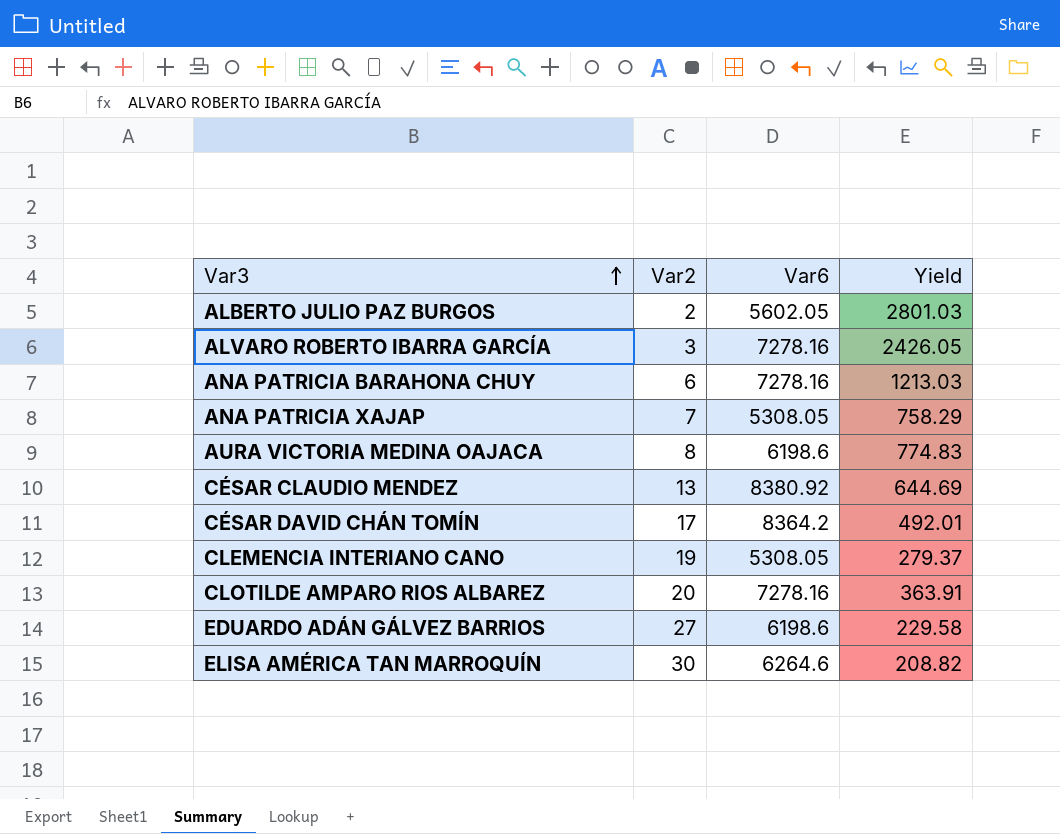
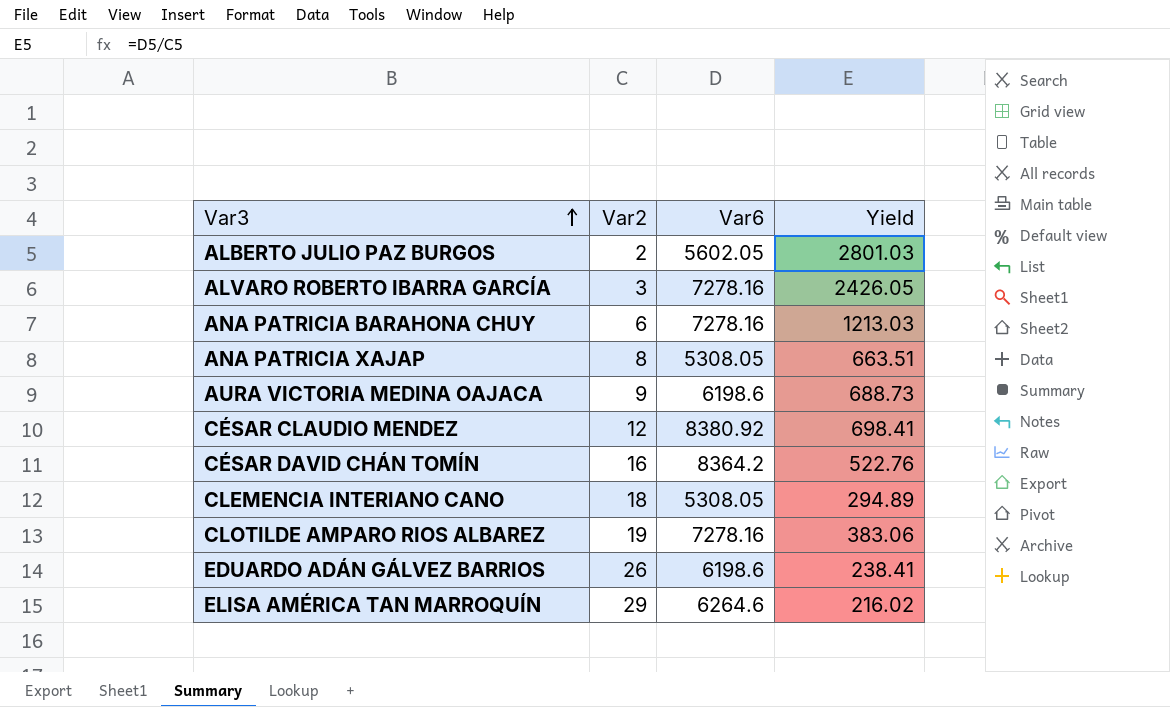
ANA PATRICIA XAJAP | Var2: 7 -> 8
ANA PATRICIA XAJAP | Yield: 758.29 -> 663.51
AURA VICTORIA MEDINA OAJACA | Var2: 8 -> 9
AURA VICTORIA MEDINA OAJACA | Yield: 774.83 -> 688.73
CÉSAR CLAUDIO MENDEZ | Var2: 13 -> 12
CÉSAR CLAUDIO MENDEZ | Yield: 644.69 -> 698.41
CÉSAR DAVID CHÁN TOMÍN | Var2: 17 -> 16
CÉSAR DAVID CHÁN TOMÍN | Yield: 492.01 -> 522.76
CLEMENCIA INTERIANO CANO | Var2: 19 -> 18
CLEMENCIA INTERIANO CANO | Yield: 279.37 -> 294.89
CLOTILDE AMPARO RIOS ALBAREZ | Var2: 20 -> 19
CLOTILDE AMPARO RIOS ALBAREZ | Yield: 363.91 -> 383.06
EDUARDO ADÁN GÁLVEZ BARRIOS | Var2: 27 -> 26
EDUARDO ADÁN GÁLVEZ BARRIOS | Yield: 229.58 -> 238.41
ELISA AMÉRICA TAN MARROQUÍN | Var2: 30 -> 29
ELISA AMÉRICA TAN MARROQUÍN | Yield: 208.82 -> 216.02

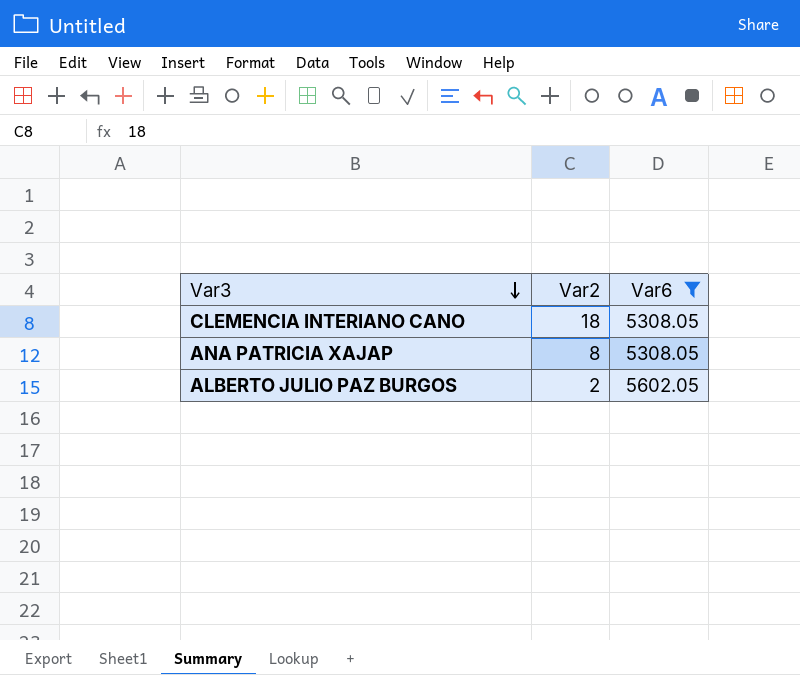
filter: none -> Var6 <= 5602.05
row order: Var3 ascending -> Var3 descending
column Yield | formula: [Var6] / [Var2] -> none

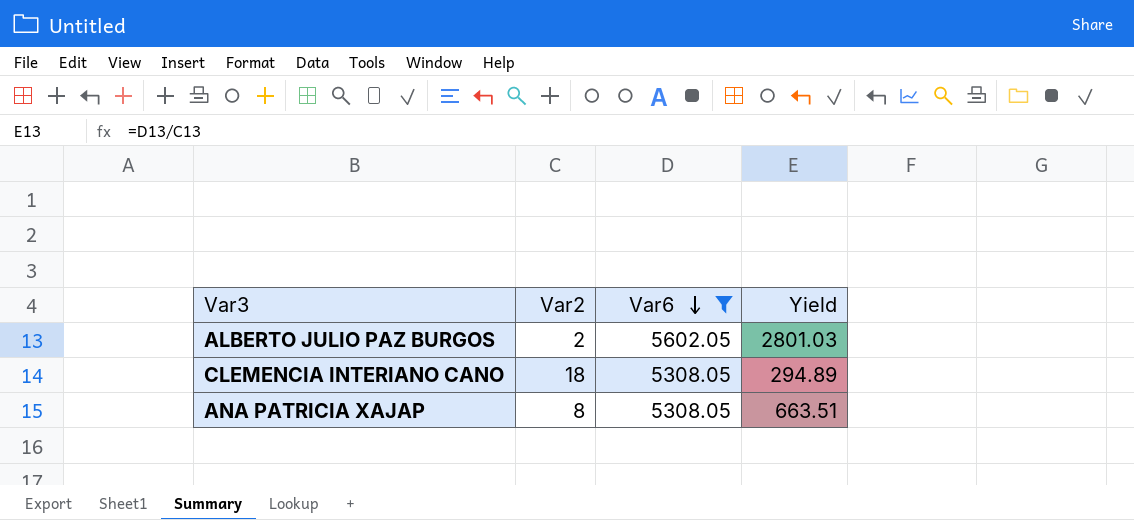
row order: Var3 descending -> Var6 descending
column Yield | formula: none -> [Var6] / [Var2]

